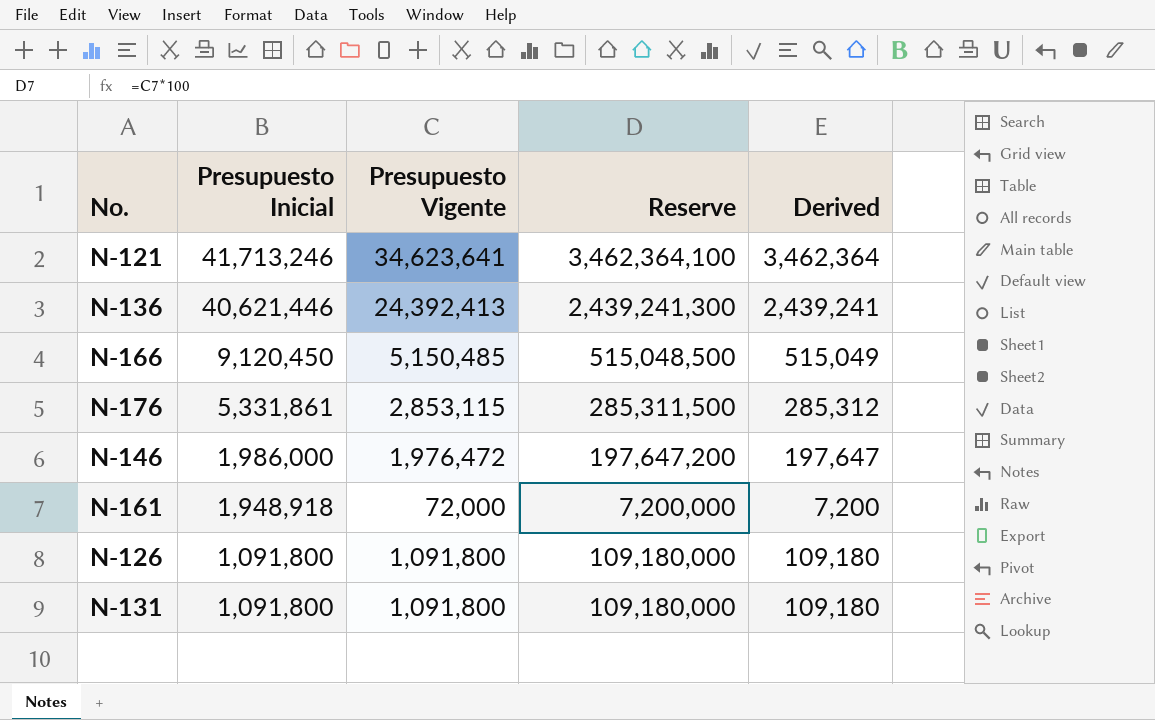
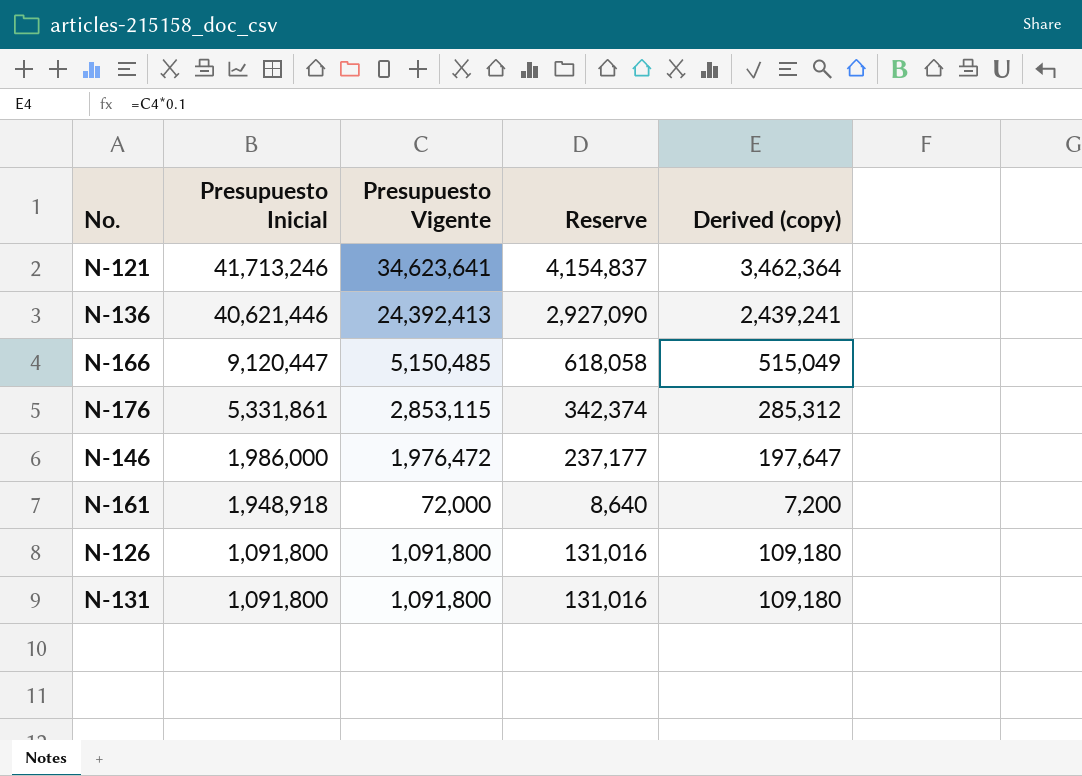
column Reserve | formula: [Presupuesto Vigente] * 100 -> [Presupuesto Vigente] * 0.12
column name: Derived -> Derived (copy)
N-166 | Presupuesto Inicial: 9,120,450 -> 9,120,447

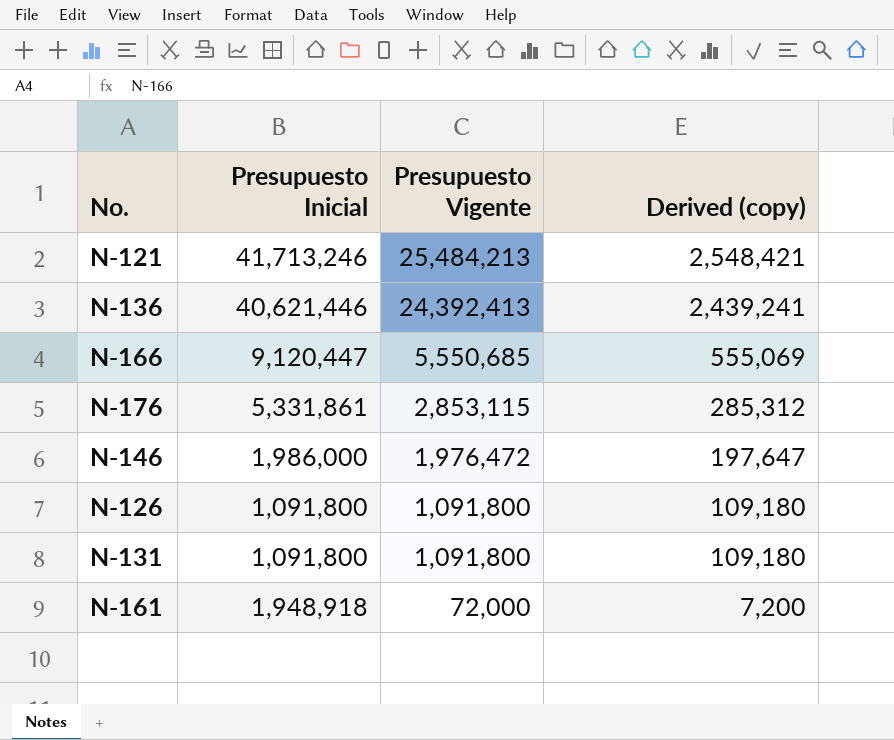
row order: Presupuesto Inicial descending -> Presupuesto Vigente descending
column Reserve | formula: [Presupuesto Vigente] * 0.12 -> none
N-121 | Presupuesto Vigente: 34,623,641 -> 25,484,213
N-121 | Derived (copy): 3,462,364 -> 2,548,421
N-166 | Presupuesto Vigente: 5,150,485 -> 5,550,685
N-166 | Derived (copy): 515,049 -> 555,069

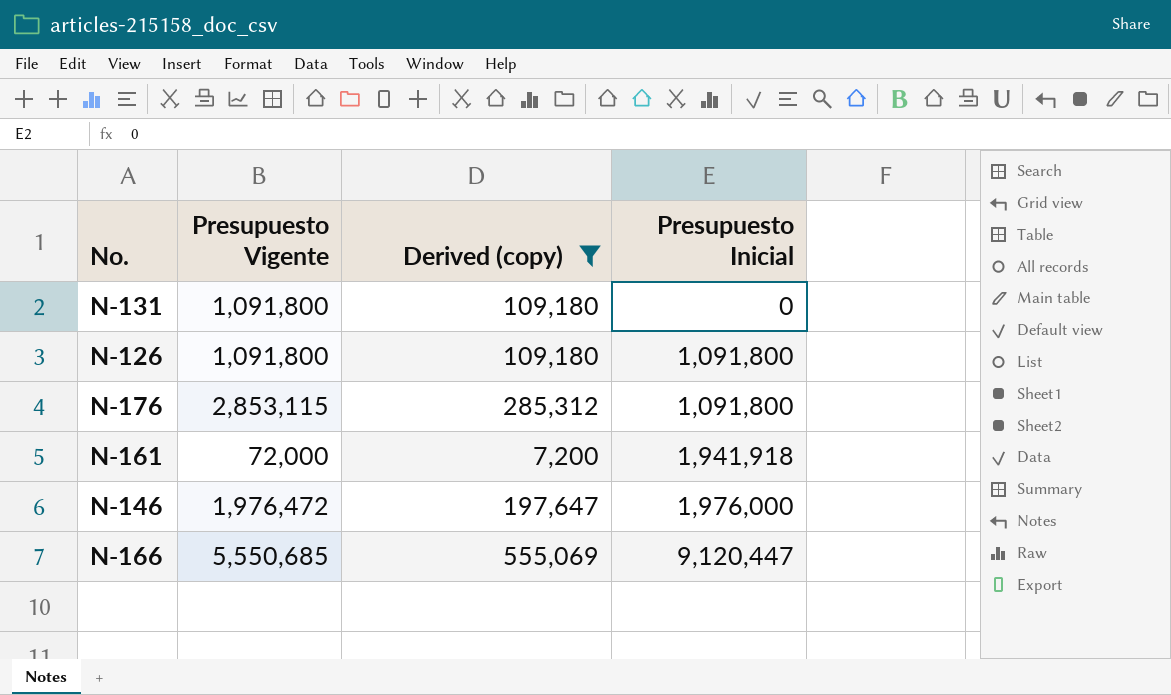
filter: none -> Derived (copy) <= 555,069
row order: Presupuesto Vigente descending -> Presupuesto Inicial ascending
column Presupuesto Inicial | position: 2 -> 4
N-131 | Presupuesto Inicial: 1,091,800 -> 0
N-176 | Presupuesto Inicial: 5,331,861 -> 1,091,800
N-161 | Presupuesto Inicial: 1,948,918 -> 1,941,918
N-146 | Presupuesto Inicial: 1,986,000 -> 1,976,000

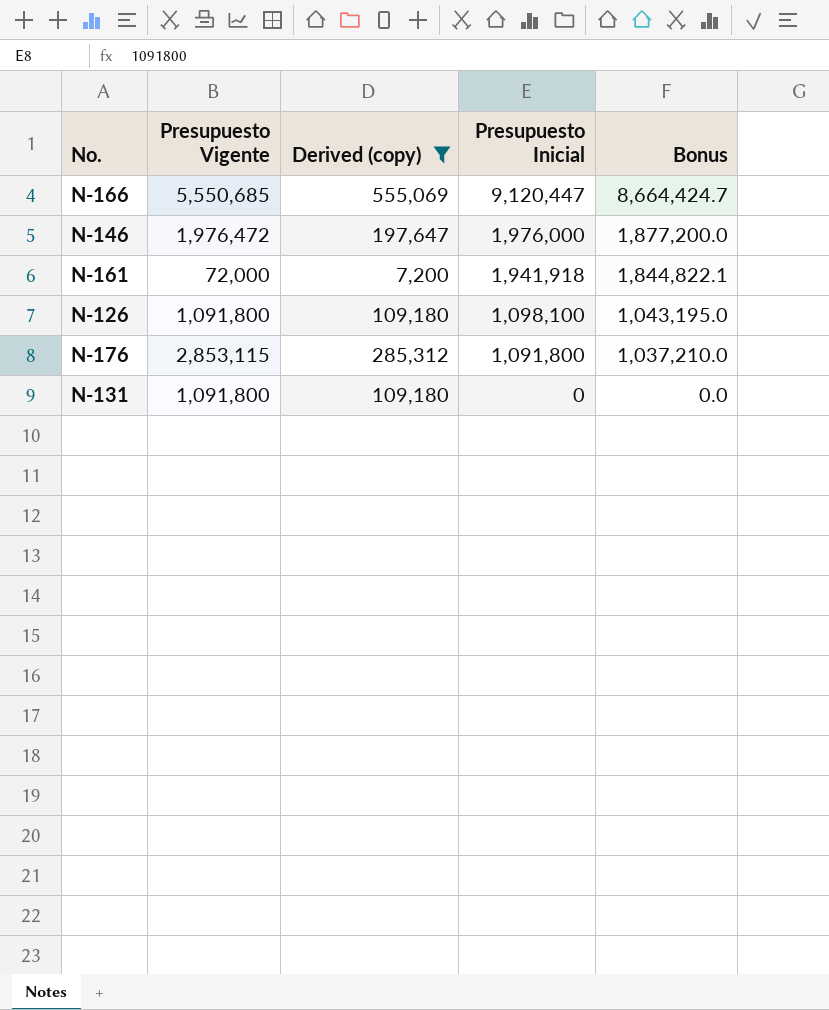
row order: Presupuesto Inicial ascending -> Presupuesto Inicial descending
column Bonus | formula: none -> [Presupuesto Inicial] * 0.95
N-126 | Presupuesto Inicial: 1,091,800 -> 1,098,100

